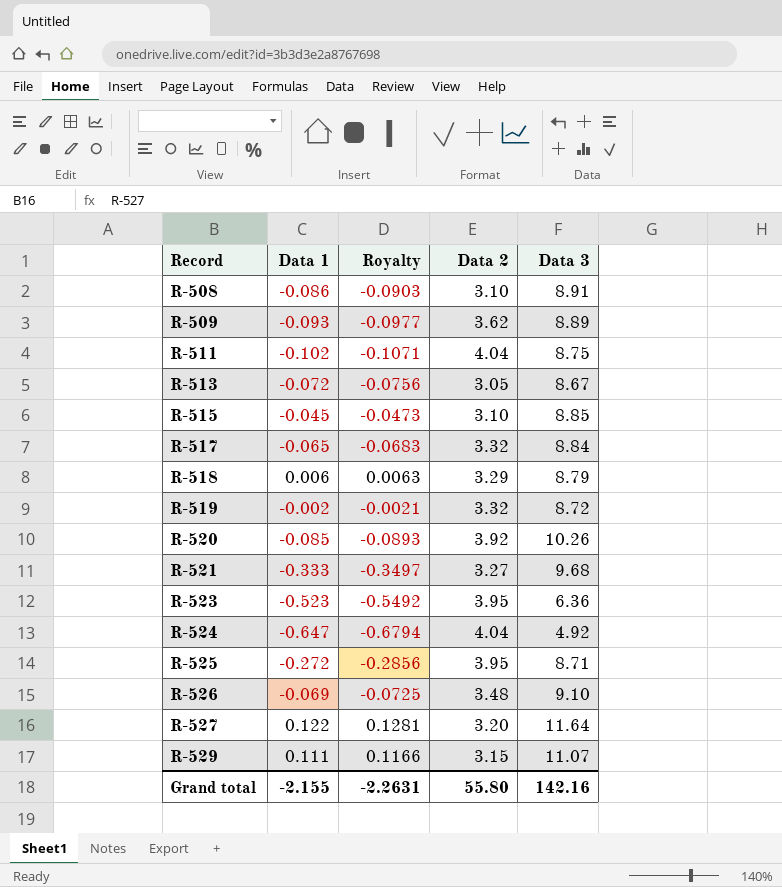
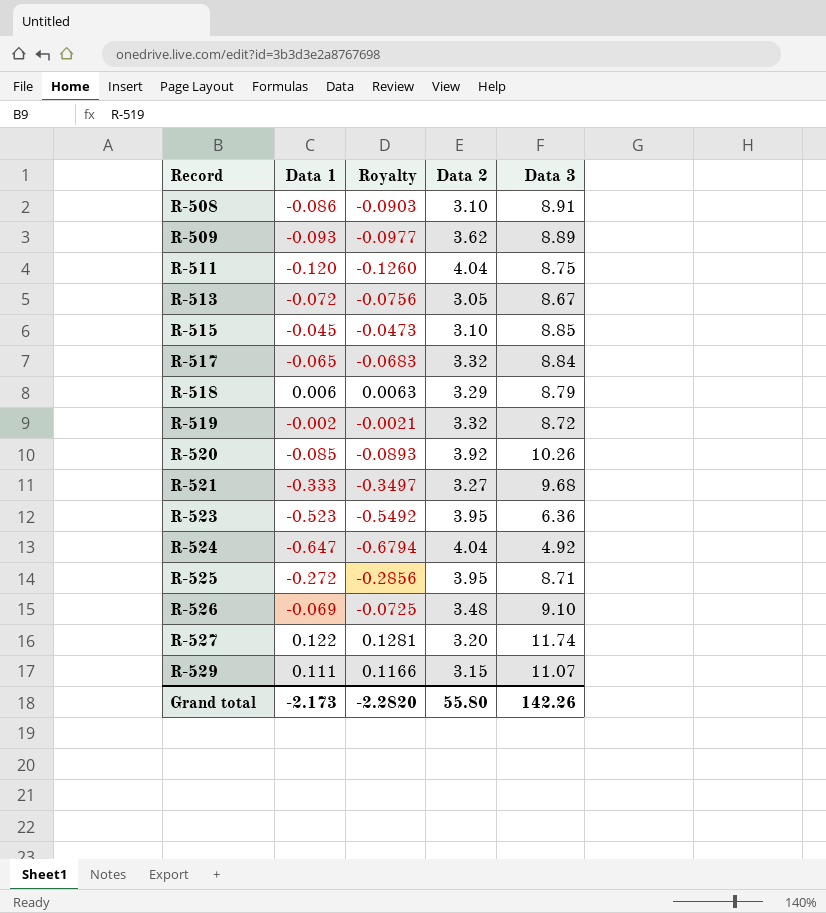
R-511 | Data 1: -0.102 -> -0.120
R-511 | Royalty: -0.1071 -> -0.1260
R-527 | Data 3: 11.64 -> 11.74
Grand total | Data 1: -2.155 -> -2.173
Grand total | Royalty: -2.2631 -> -2.2820
Grand total | Data 3: 142.16 -> 142.26

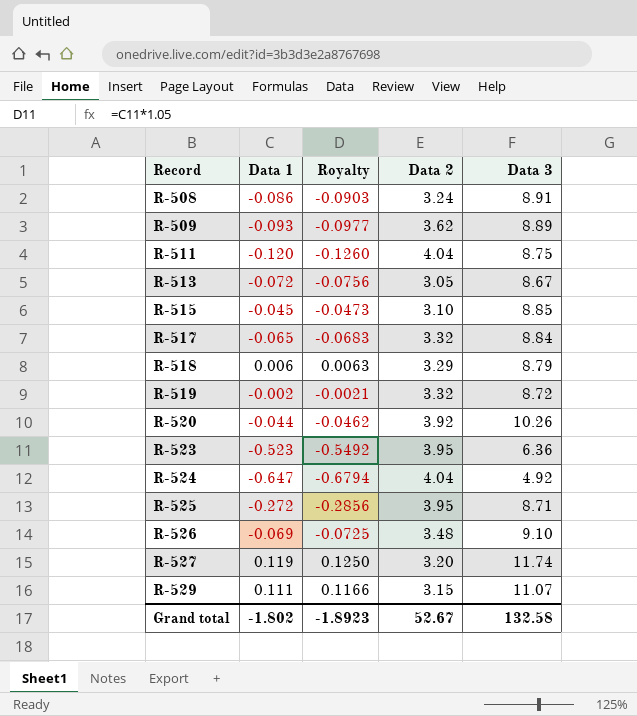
row R-521: -0.333 | -0.3497 | 3.27 | 9.68 -> none
R-508 | Data 2: 3.10 -> 3.24
R-520 | Data 1: -0.085 -> -0.044
R-520 | Royalty: -0.0893 -> -0.0462
R-527 | Data 1: 0.122 -> 0.119
R-527 | Royalty: 0.1281 -> 0.1250
Grand total | Data 1: -2.173 -> -1.802
Grand total | Royalty: -2.2820 -> -1.8923
Grand total | Data 2: 55.80 -> 52.67
Grand total | Data 3: 142.26 -> 132.58

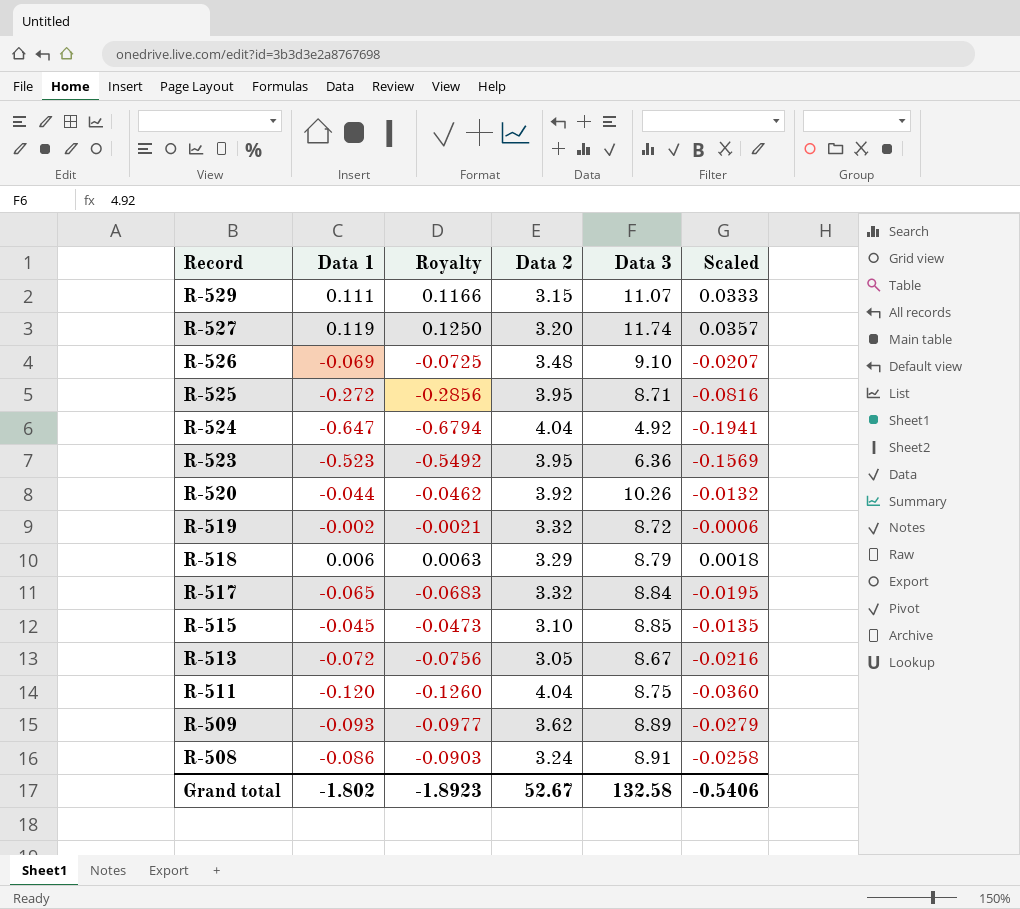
row order: Record ascending -> Record descending
column Scaled | formula: none -> [Data 1] * 0.3

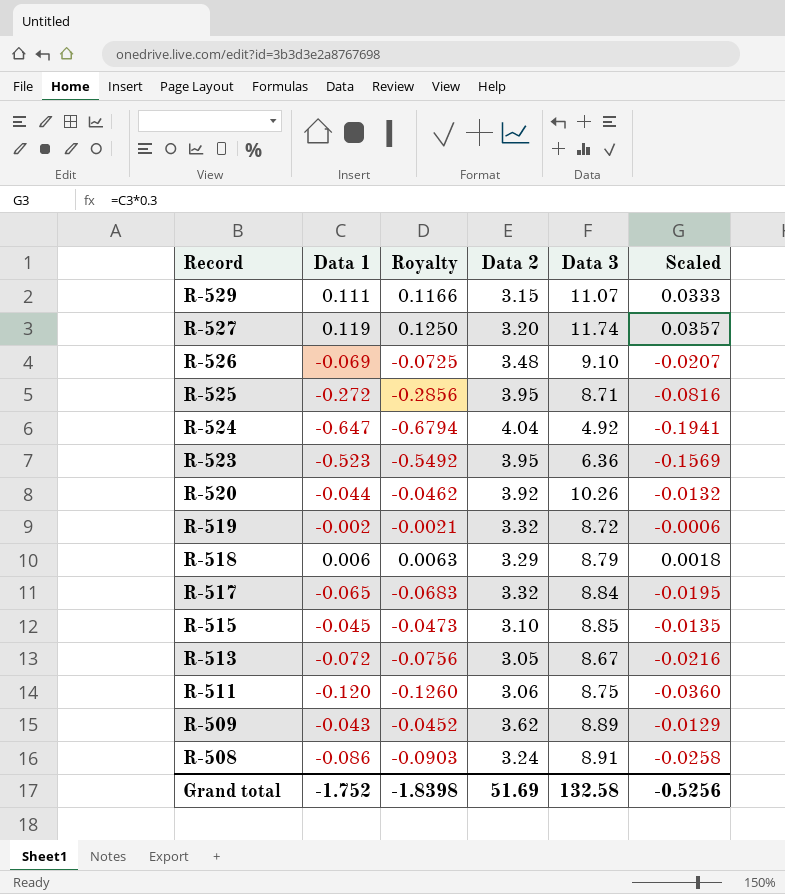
R-511 | Data 2: 4.04 -> 3.06
R-509 | Data 1: -0.093 -> -0.043
R-509 | Royalty: -0.0977 -> -0.0452
R-509 | Scaled: -0.0279 -> -0.0129
Grand total | Data 1: -1.802 -> -1.752
Grand total | Royalty: -1.8923 -> -1.8398
Grand total | Data 2: 52.67 -> 51.69
Grand total | Scaled: -0.5406 -> -0.5256

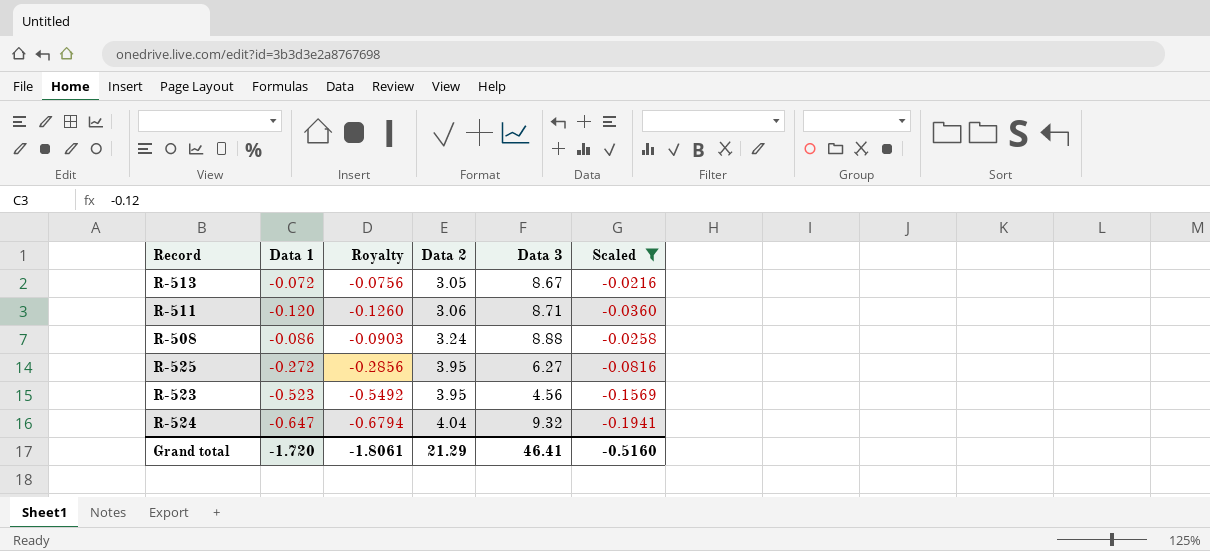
filter: none -> Scaled <= -0.0216
row order: Record descending -> Data 2 ascending
R-511 | Data 3: 8.75 -> 8.71
R-508 | Data 3: 8.91 -> 8.88
R-525 | Data 3: 8.71 -> 6.27
R-523 | Data 3: 6.36 -> 4.56
R-524 | Data 3: 4.92 -> 9.32
Grand total | Data 1: -1.752 -> -1.720
Grand total | Royalty: -1.8398 -> -1.8061
Grand total | Data 2: 51.69 -> 21.29
Grand total | Data 3: 132.58 -> 46.41
Grand total | Scaled: -0.5256 -> -0.5160

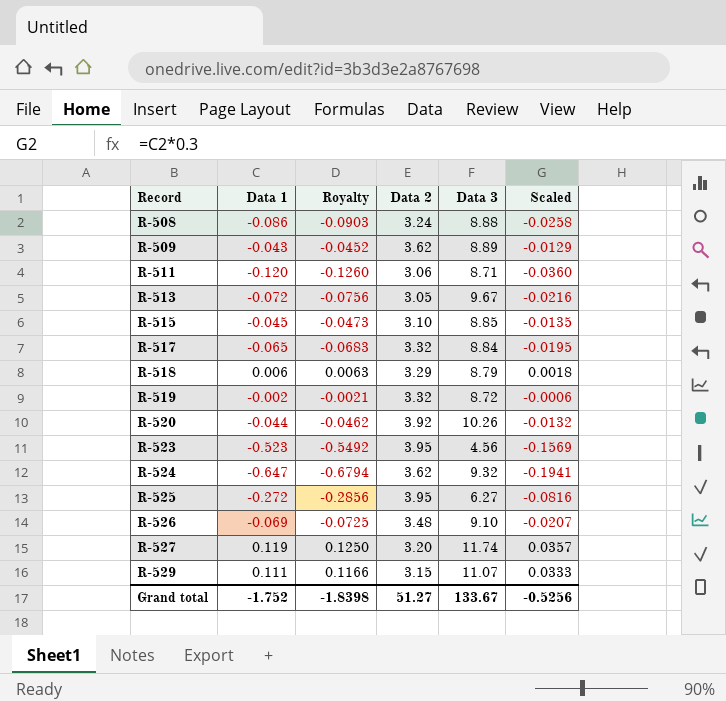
filter: Scaled <= -0.0216 -> none
row order: Data 2 ascending -> Record ascending
R-513 | Data 3: 8.67 -> 9.67
R-524 | Data 2: 4.04 -> 3.62
Grand total | Data 1: -1.720 -> -1.752
Grand total | Royalty: -1.8061 -> -1.8398
Grand total | Data 2: 21.29 -> 51.27
Grand total | Data 3: 46.41 -> 133.67
Grand total | Scaled: -0.5160 -> -0.5256

